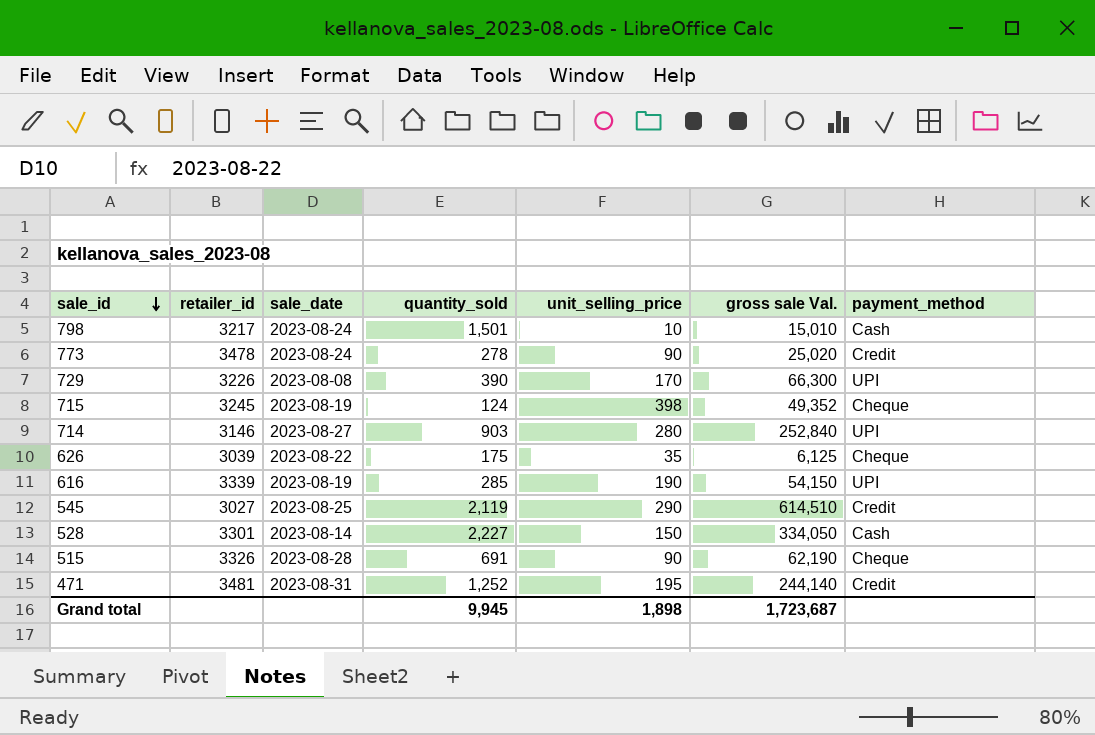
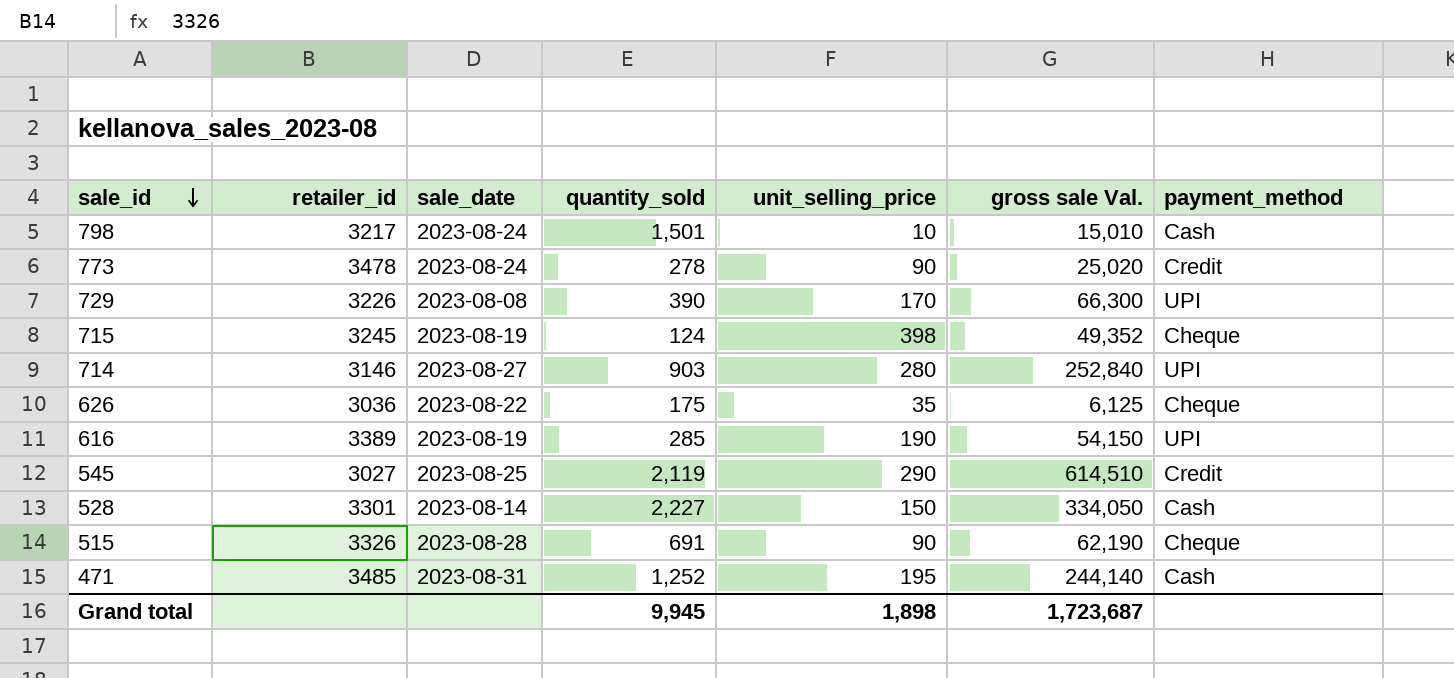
626 | retailer_id: 3039 -> 3036
616 | retailer_id: 3339 -> 3389
471 | retailer_id: 3481 -> 3485
471 | payment_method: Credit -> Cash

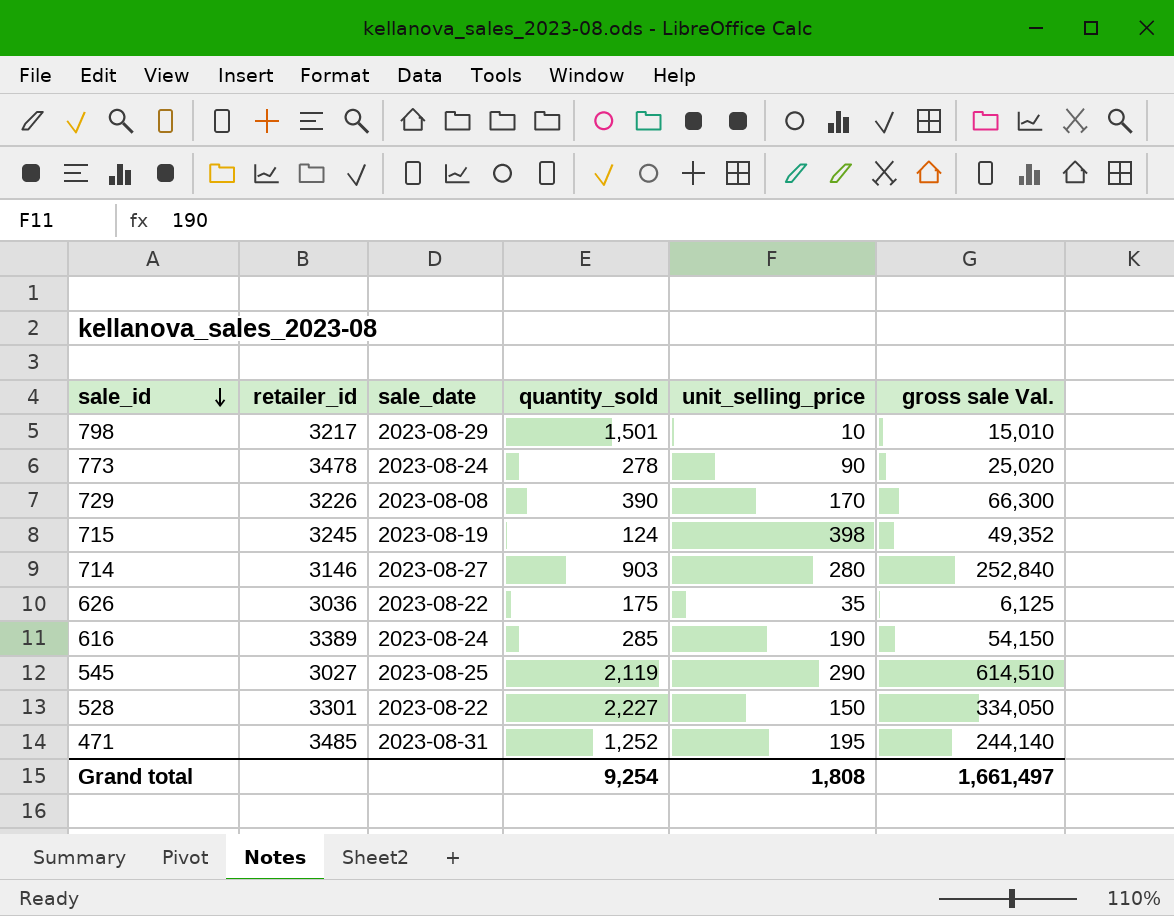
column payment_method | position: 7 -> none
row 515: 3326 | 2023-08-28 | 691 | 90 | 62,190 | Cheque -> none
798 | sale_date: 2023-08-24 -> 2023-08-29
616 | sale_date: 2023-08-19 -> 2023-08-24
528 | sale_date: 2023-08-14 -> 2023-08-22
Grand total | quantity_sold: 9,945 -> 9,254
Grand total | unit_selling_price: 1,898 -> 1,808
Grand total | gross sale Val.: 1,723,687 -> 1,661,497

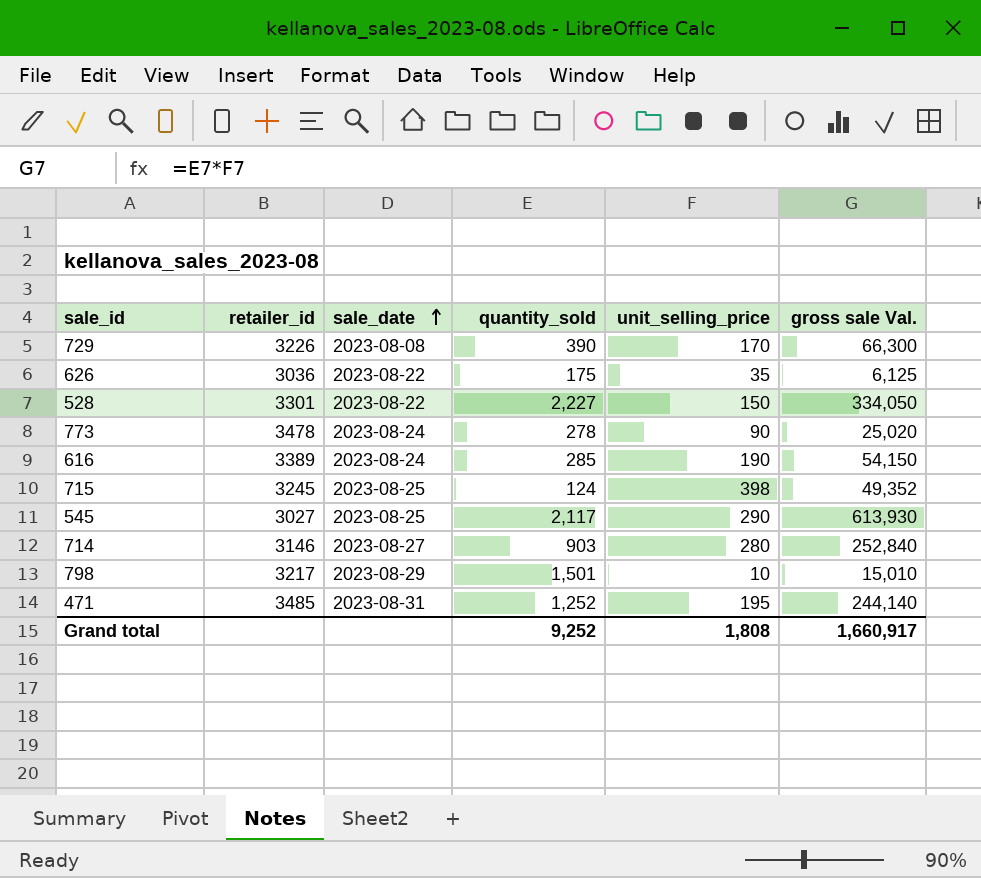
row order: sale_id descending -> sale_date ascending
715 | sale_date: 2023-08-19 -> 2023-08-25
545 | quantity_sold: 2,119 -> 2,117
545 | gross sale Val.: 614,510 -> 613,930
Grand total | quantity_sold: 9,254 -> 9,252
Grand total | gross sale Val.: 1,661,497 -> 1,660,917

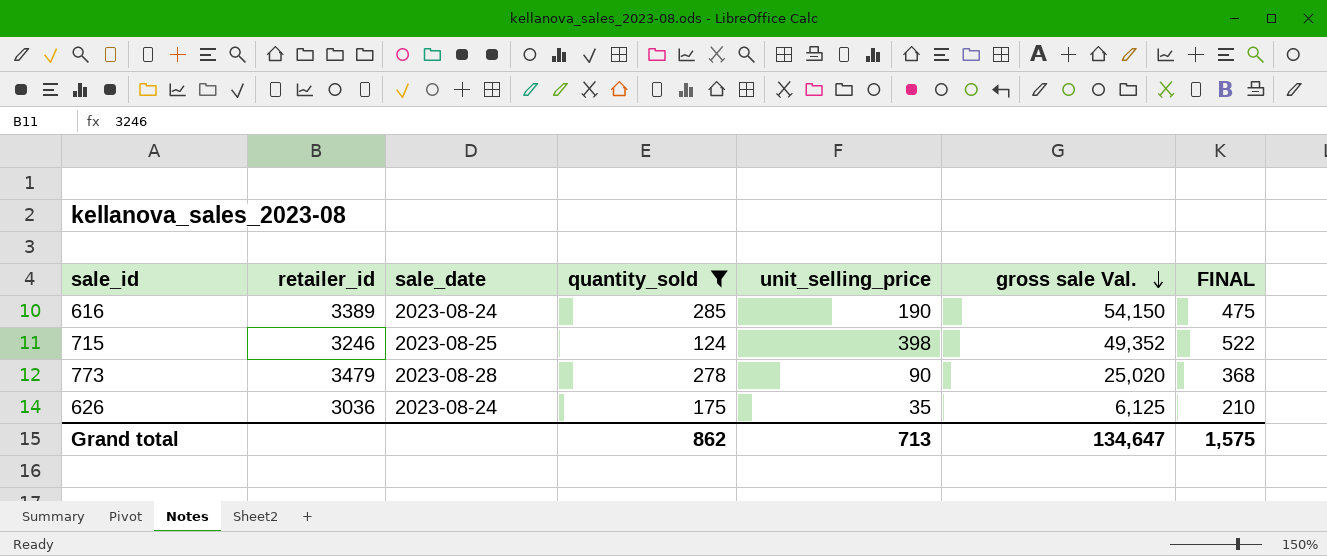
filter: none -> quantity_sold <= 285
row order: sale_date ascending -> gross sale Val. descending
column FINAL | formula: none -> [quantity_sold] + [unit_selling_price]
715 | retailer_id: 3245 -> 3246
773 | retailer_id: 3478 -> 3479
773 | sale_date: 2023-08-24 -> 2023-08-28
626 | sale_date: 2023-08-22 -> 2023-08-24
Grand total | quantity_sold: 9,252 -> 862
Grand total | unit_selling_price: 1,808 -> 713
Grand total | gross sale Val.: 1,660,917 -> 134,647

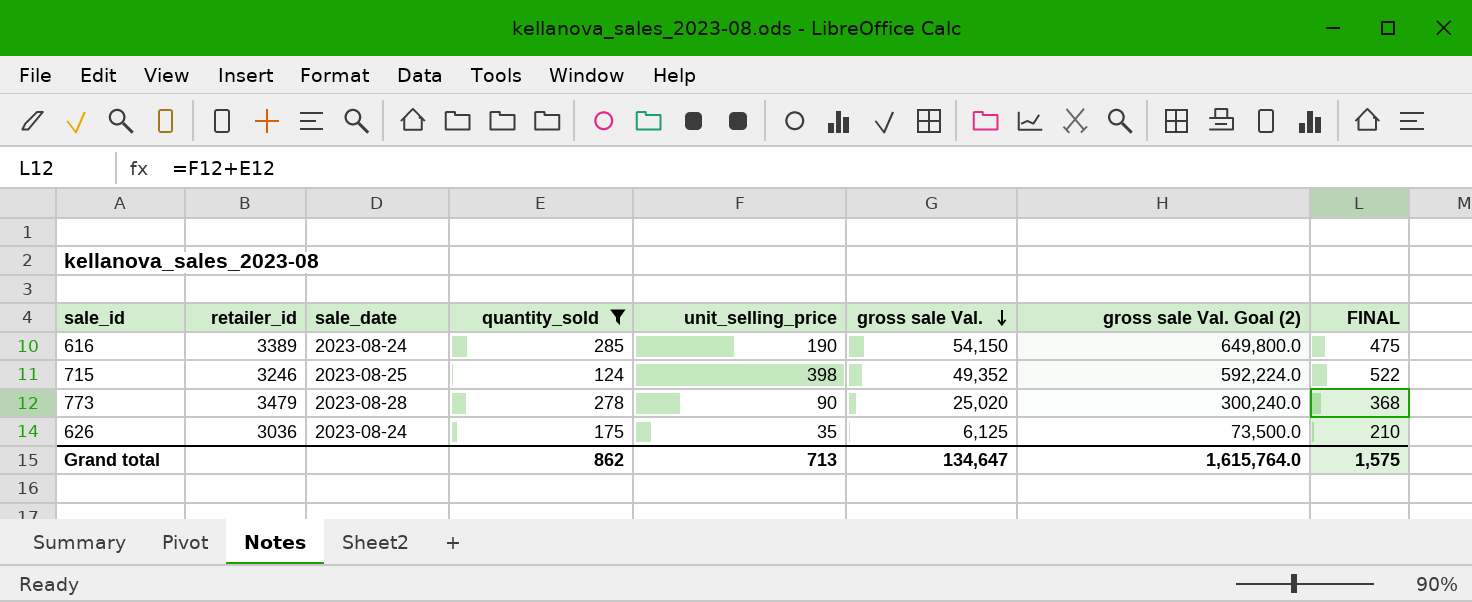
column gross sale Val. Goal (2) | formula: none -> [gross sale Val.] * 12

